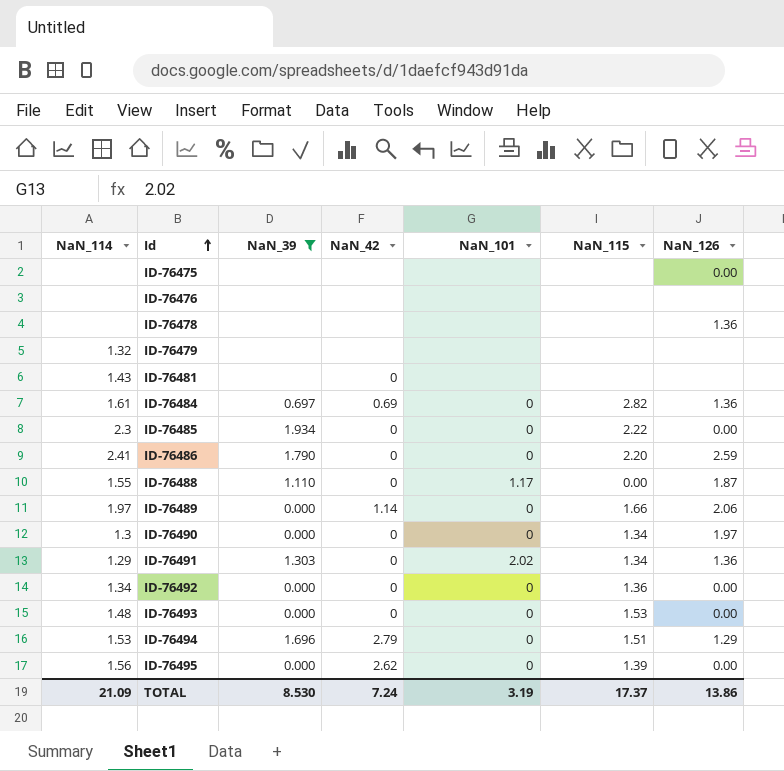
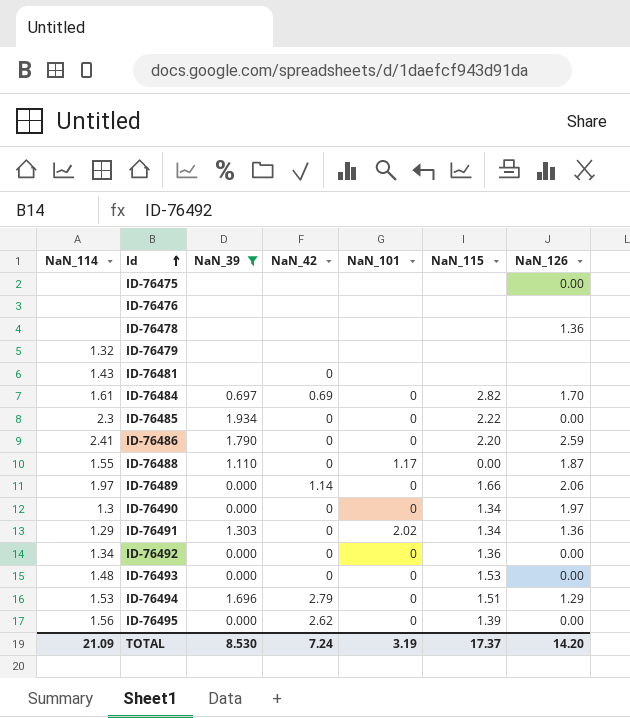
ID-76484 | NaN_126: 1.36 -> 1.70
TOTAL | NaN_126: 13.86 -> 14.20

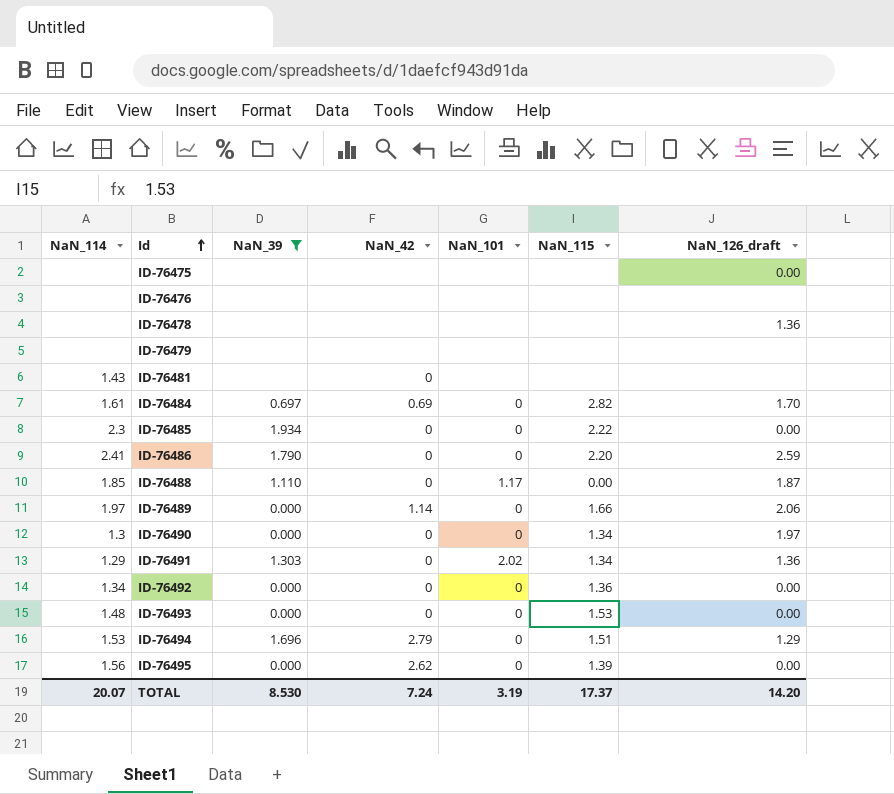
column name: NaN_126 -> NaN_126_draft
ID-76479 | NaN_114: 1.32 -> none
ID-76488 | NaN_114: 1.55 -> 1.85
TOTAL | NaN_114: 21.09 -> 20.07

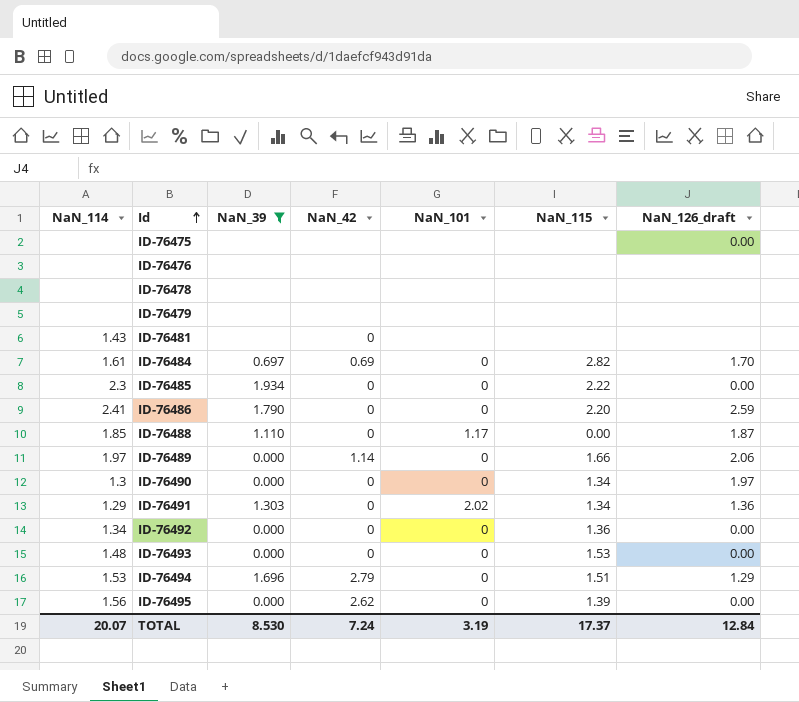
ID-76478 | NaN_126_draft: 1.36 -> none
TOTAL | NaN_126_draft: 14.20 -> 12.84

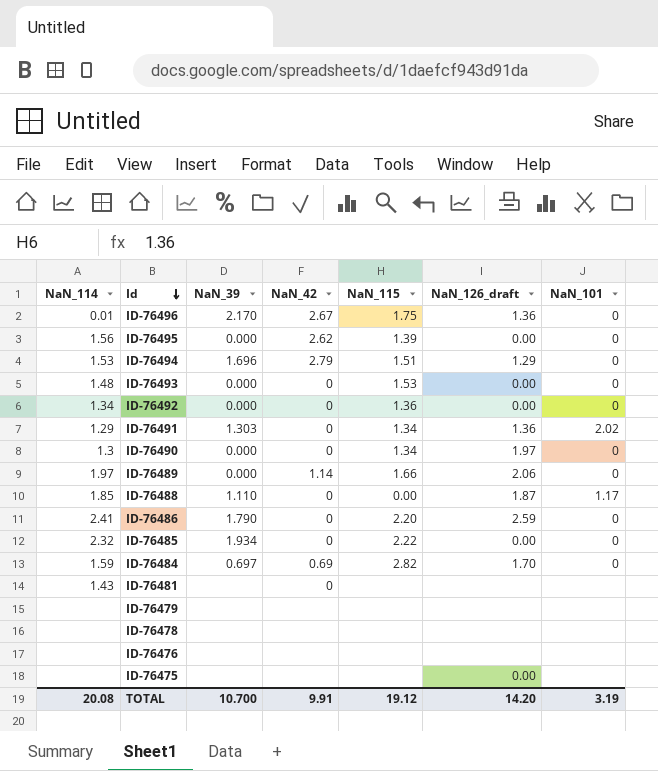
filter: NaN_39 != 2.170 -> none
row order: Id ascending -> Id descending
column NaN_101 | position: 5 -> 7
ID-76485 | NaN_114: 2.3 -> 2.32
ID-76484 | NaN_114: 1.61 -> 1.59
TOTAL | NaN_114: 20.07 -> 20.08
TOTAL | NaN_39: 8.530 -> 10.700
TOTAL | NaN_42: 7.24 -> 9.91
TOTAL | NaN_115: 17.37 -> 19.12
TOTAL | NaN_126_draft: 12.84 -> 14.20

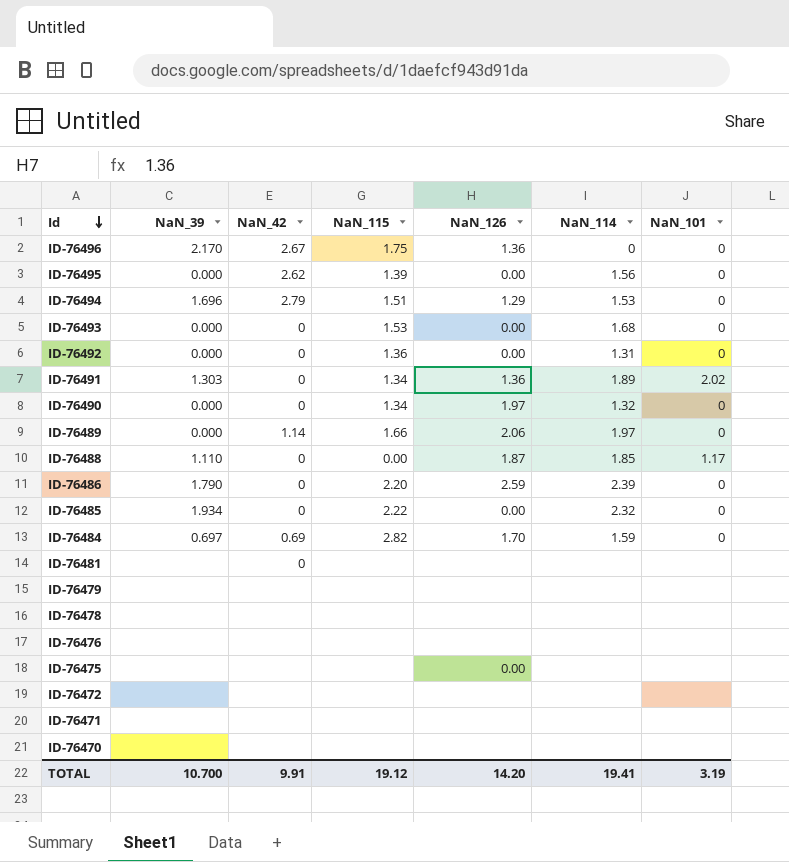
column name: NaN_126_draft -> NaN_126
column NaN_114 | position: 1 -> 6
ID-76496 | NaN_114: 0.01 -> 0
ID-76493 | NaN_114: 1.48 -> 1.68
ID-76492 | NaN_114: 1.34 -> 1.31
ID-76491 | NaN_114: 1.29 -> 1.89
ID-76490 | NaN_114: 1.3 -> 1.32
ID-76486 | NaN_114: 2.41 -> 2.39
ID-76481 | NaN_114: 1.43 -> none
row ID-76472: none -> none | none | none | none | none | none
row ID-76471: none -> none | none | none | none | none | none
row ID-76470: none -> none | none | none | none | none | none
TOTAL | NaN_114: 20.08 -> 19.41

